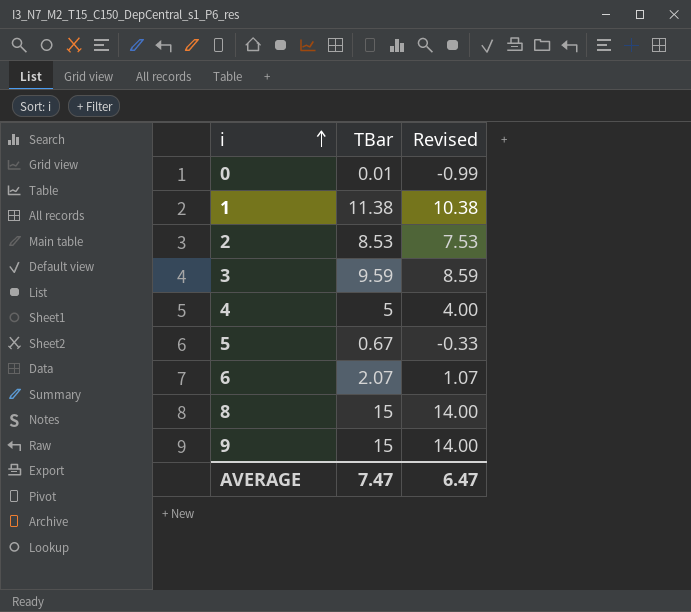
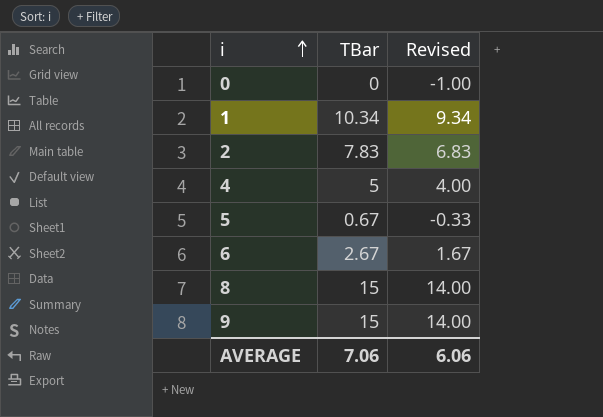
row 3: 9.59 | 8.59 -> none
0 | TBar: 0.01 -> 0
0 | Revised: -0.99 -> -1.00
1 | TBar: 11.38 -> 10.34
1 | Revised: 10.38 -> 9.34
2 | TBar: 8.53 -> 7.83
2 | Revised: 7.53 -> 6.83
6 | TBar: 2.07 -> 2.67
6 | Revised: 1.07 -> 1.67
AVERAGE | TBar: 7.47 -> 7.06
AVERAGE | Revised: 6.47 -> 6.06

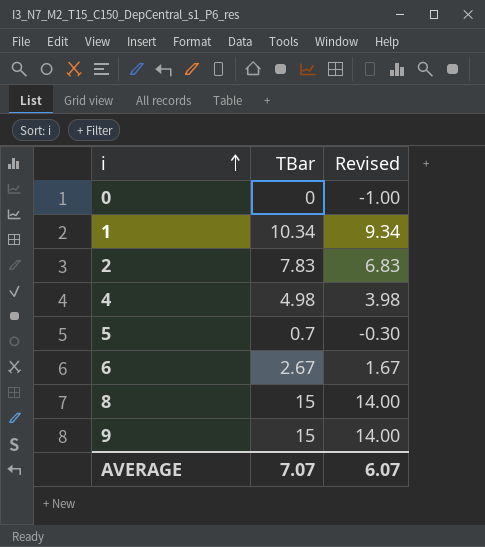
4 | TBar: 5 -> 4.98
4 | Revised: 4.00 -> 3.98
5 | TBar: 0.67 -> 0.7
5 | Revised: -0.33 -> -0.30
AVERAGE | TBar: 7.06 -> 7.07
AVERAGE | Revised: 6.06 -> 6.07

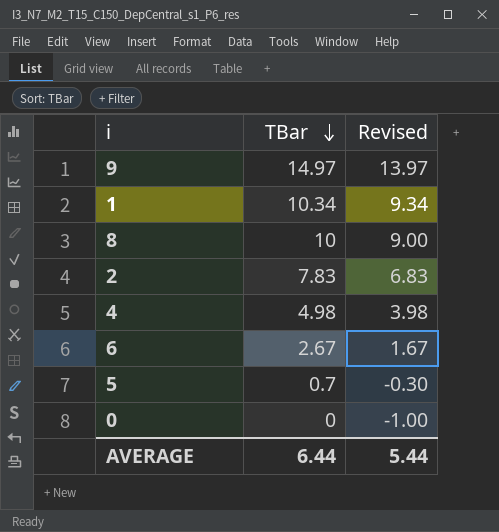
row order: i ascending -> TBar descending
9 | TBar: 15 -> 14.97
9 | Revised: 14.00 -> 13.97
8 | TBar: 15 -> 10
8 | Revised: 14.00 -> 9.00
AVERAGE | TBar: 7.07 -> 6.44
AVERAGE | Revised: 6.07 -> 5.44

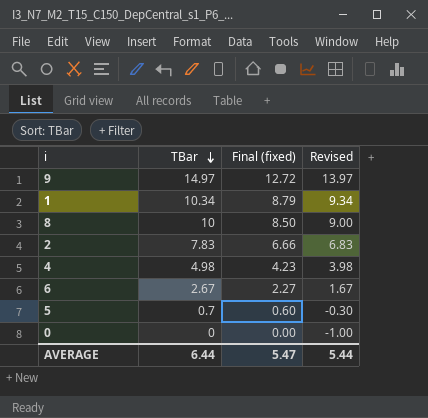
column Final (fixed) | formula: none -> [TBar] * 0.85

